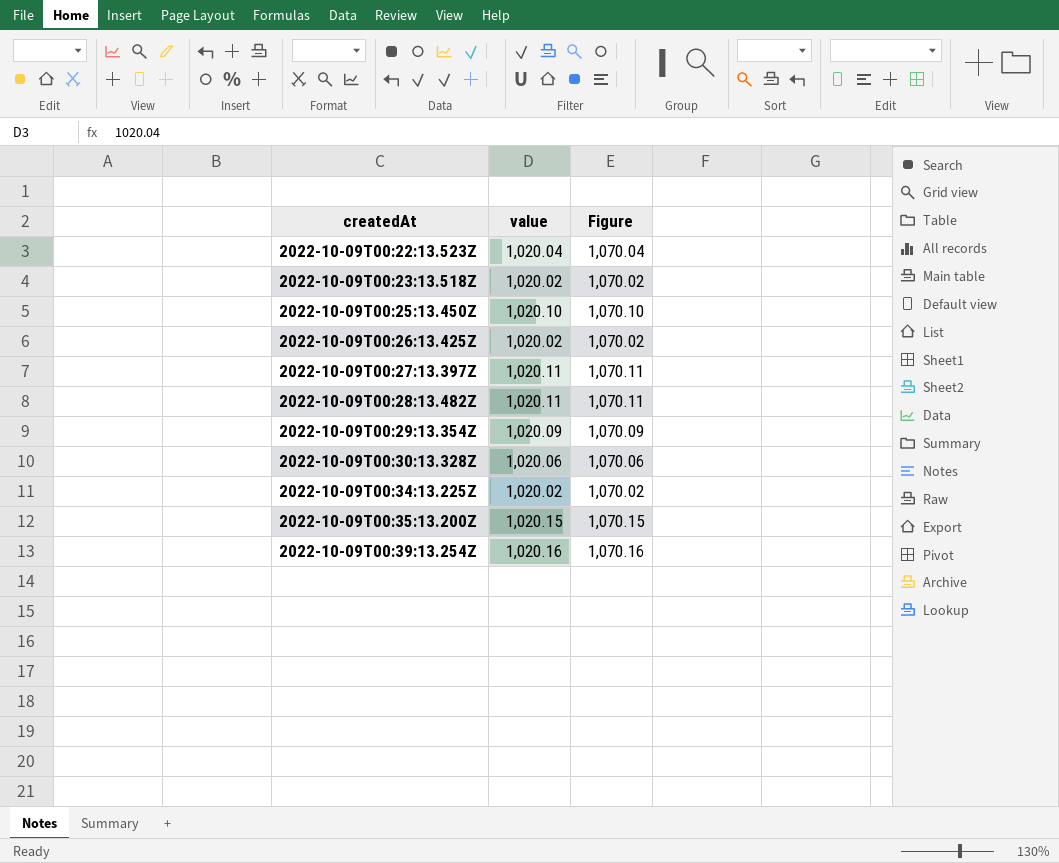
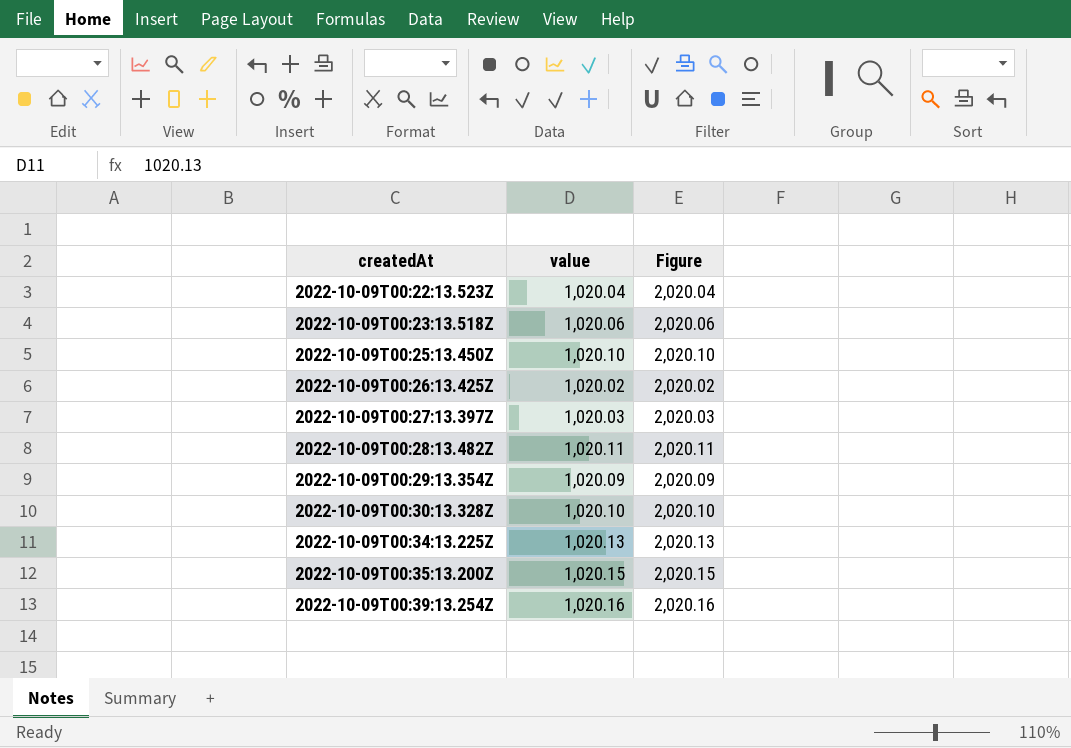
column Figure | formula: [value] + 50 -> [value] + 1000
2022-10-09T00:23:13.518Z | value: 1,020.02 -> 1,020.06
2022-10-09T00:27:13.397Z | value: 1,020.11 -> 1,020.03
2022-10-09T00:30:13.328Z | value: 1,020.06 -> 1,020.10
2022-10-09T00:34:13.225Z | value: 1,020.02 -> 1,020.13

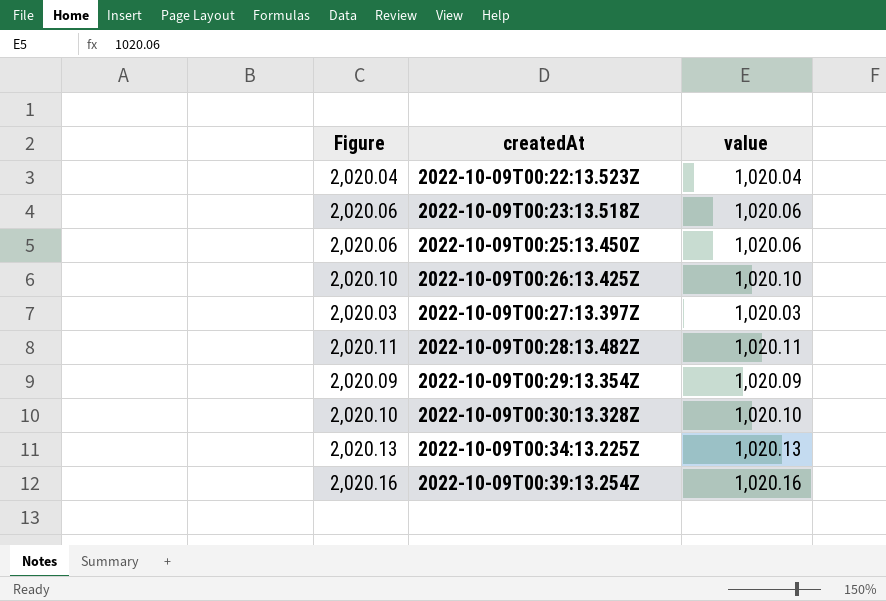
column Figure | position: 3 -> 1
row 2022-10-09T00:35:13.200Z: 1,020.15 | 2,020.15 -> none
2022-10-09T00:25:13.450Z | Figure: 2,020.10 -> 2,020.06
2022-10-09T00:25:13.450Z | value: 1,020.10 -> 1,020.06
2022-10-09T00:26:13.425Z | Figure: 2,020.02 -> 2,020.10
2022-10-09T00:26:13.425Z | value: 1,020.02 -> 1,020.10

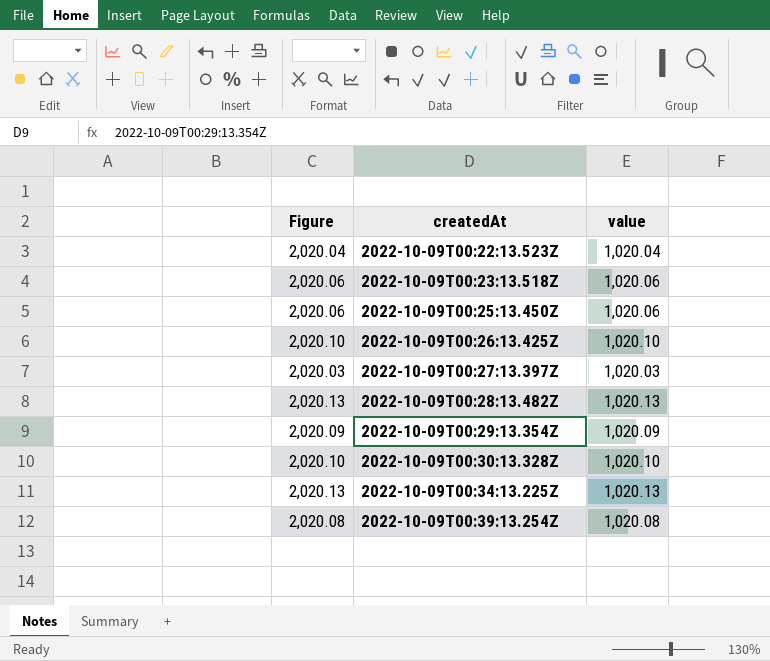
2022-10-09T00:28:13.482Z | Figure: 2,020.11 -> 2,020.13
2022-10-09T00:28:13.482Z | value: 1,020.11 -> 1,020.13
2022-10-09T00:39:13.254Z | Figure: 2,020.16 -> 2,020.08
2022-10-09T00:39:13.254Z | value: 1,020.16 -> 1,020.08

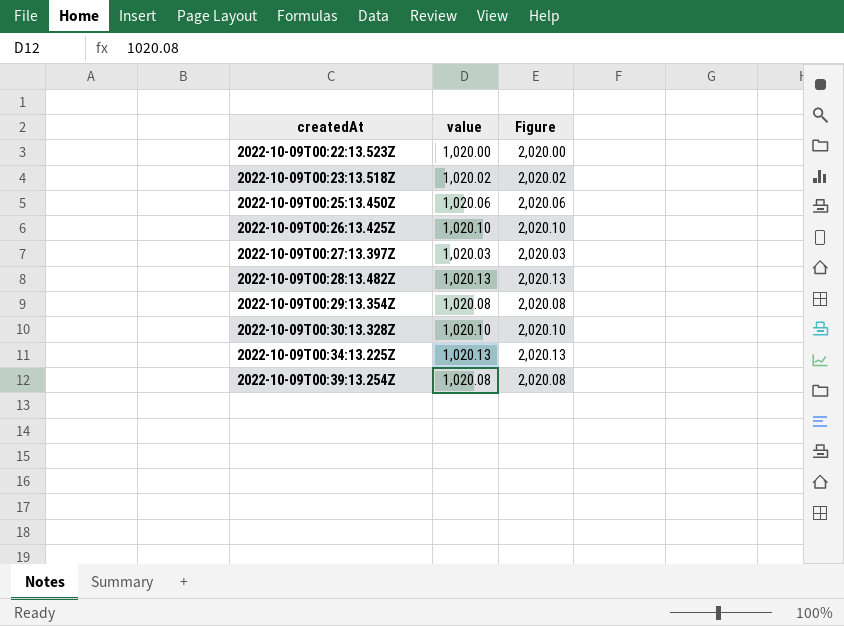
column Figure | position: 1 -> 3
2022-10-09T00:22:13.523Z | value: 1,020.04 -> 1,020.00
2022-10-09T00:22:13.523Z | Figure: 2,020.04 -> 2,020.00
2022-10-09T00:23:13.518Z | value: 1,020.06 -> 1,020.02
2022-10-09T00:23:13.518Z | Figure: 2,020.06 -> 2,020.02
2022-10-09T00:29:13.354Z | value: 1,020.09 -> 1,020.08
2022-10-09T00:29:13.354Z | Figure: 2,020.09 -> 2,020.08

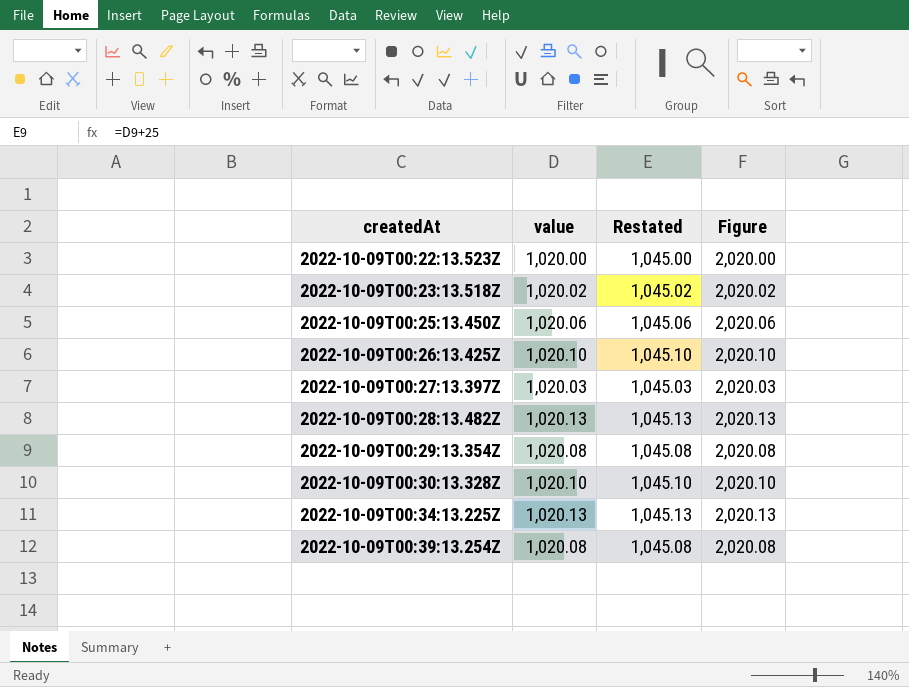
column Restated | formula: none -> [value] + 25

